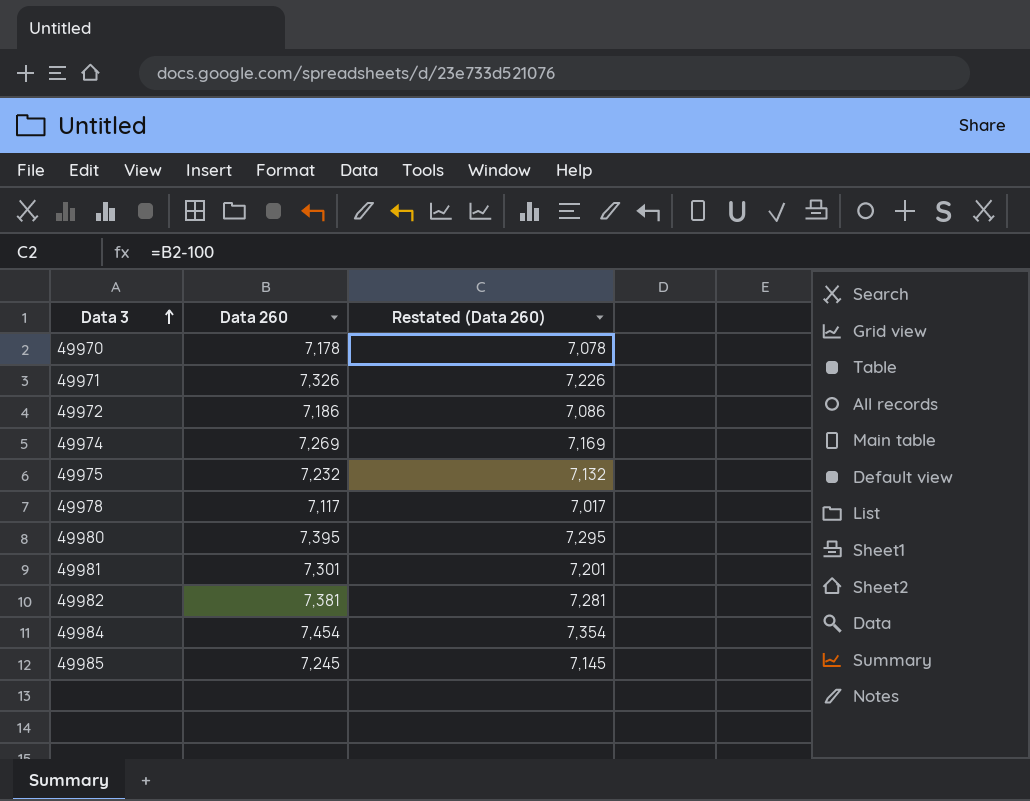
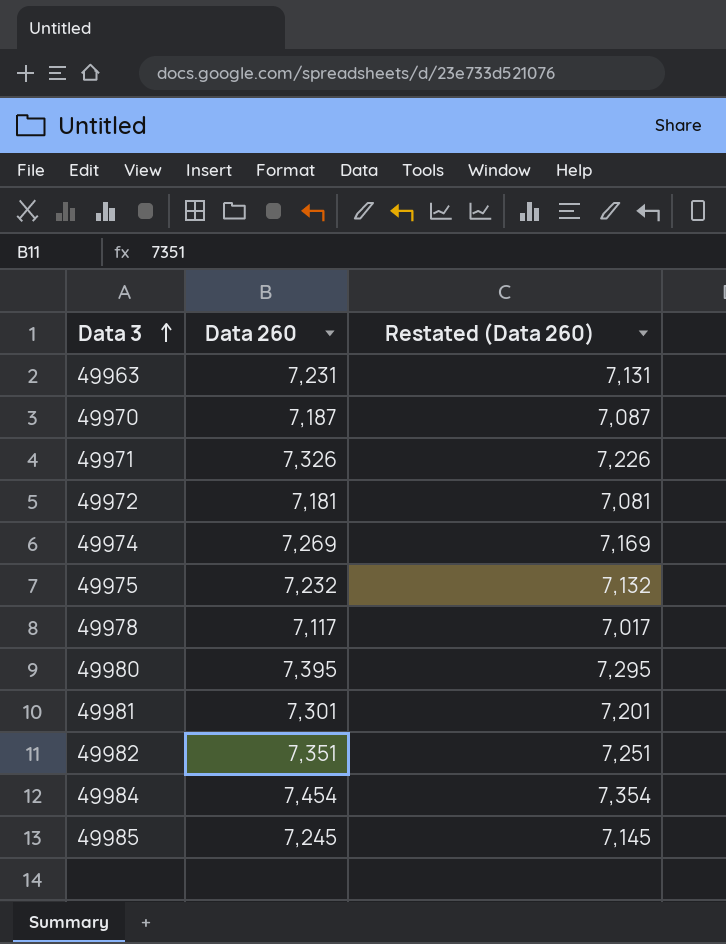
row 49963: none -> 7,231 | 7,131
49970 | Data 260: 7,178 -> 7,187
49970 | Restated (Data 260): 7,078 -> 7,087
49972 | Data 260: 7,186 -> 7,181
49972 | Restated (Data 260): 7,086 -> 7,081
49982 | Data 260: 7,381 -> 7,351
49982 | Restated (Data 260): 7,281 -> 7,251

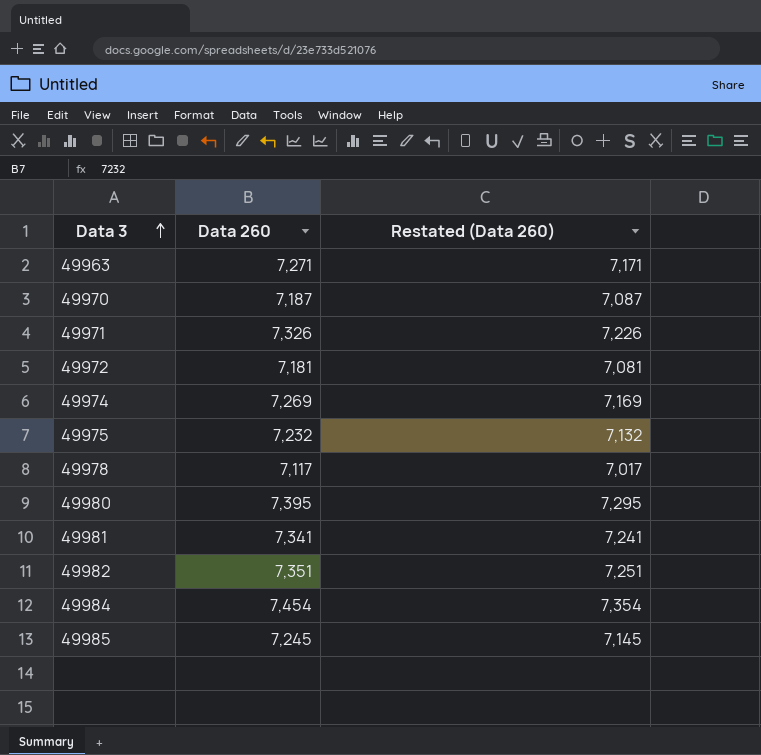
49963 | Data 260: 7,231 -> 7,271
49963 | Restated (Data 260): 7,131 -> 7,171
49981 | Data 260: 7,301 -> 7,341
49981 | Restated (Data 260): 7,201 -> 7,241

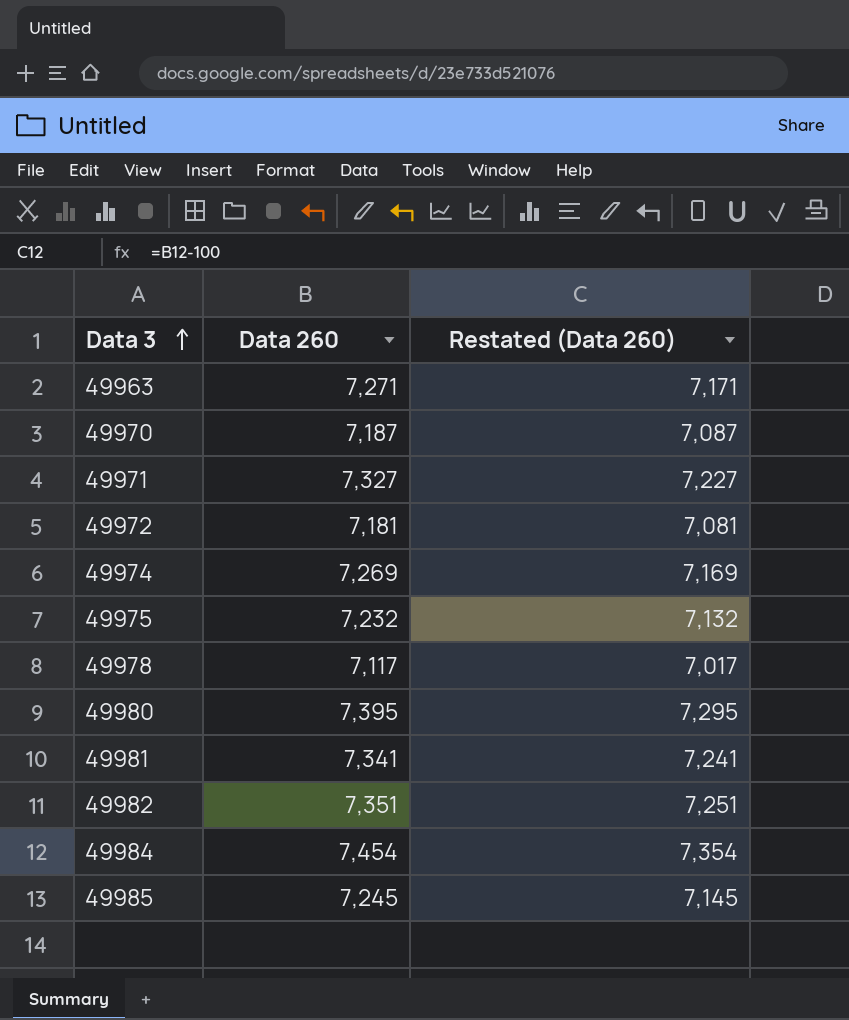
49971 | Data 260: 7,326 -> 7,327
49971 | Restated (Data 260): 7,226 -> 7,227

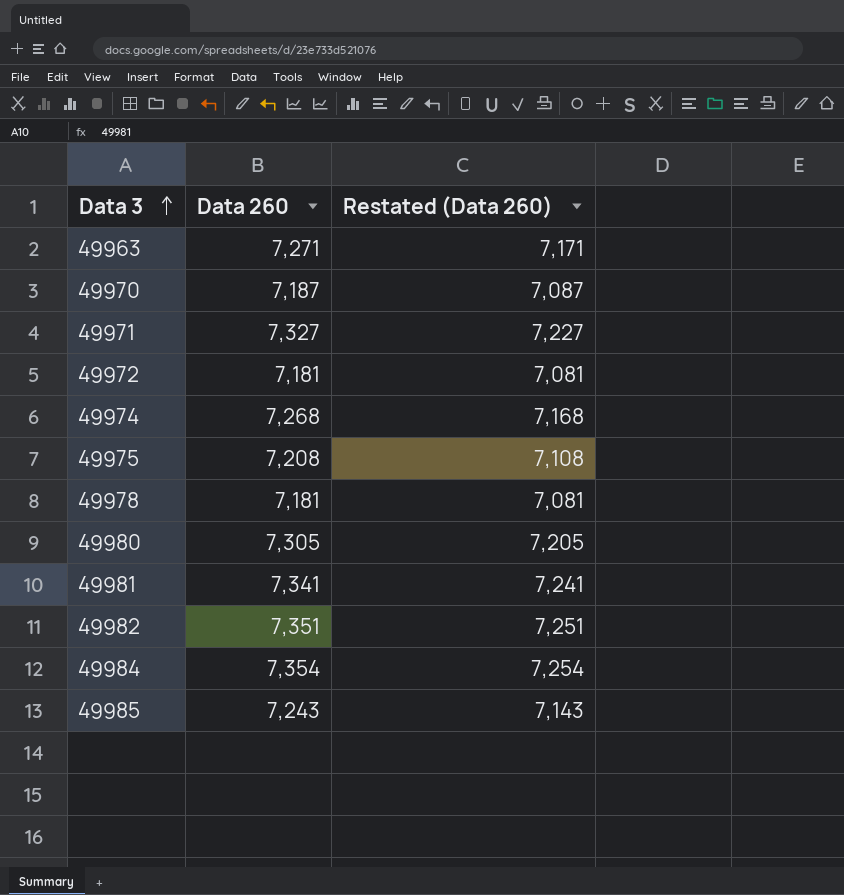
49974 | Data 260: 7,269 -> 7,268
49974 | Restated (Data 260): 7,169 -> 7,168
49975 | Data 260: 7,232 -> 7,208
49975 | Restated (Data 260): 7,132 -> 7,108
49978 | Data 260: 7,117 -> 7,181
49978 | Restated (Data 260): 7,017 -> 7,081
49980 | Data 260: 7,395 -> 7,305
49980 | Restated (Data 260): 7,295 -> 7,205
49984 | Data 260: 7,454 -> 7,354
49984 | Restated (Data 260): 7,354 -> 7,254
49985 | Data 260: 7,245 -> 7,243
49985 | Restated (Data 260): 7,145 -> 7,143

